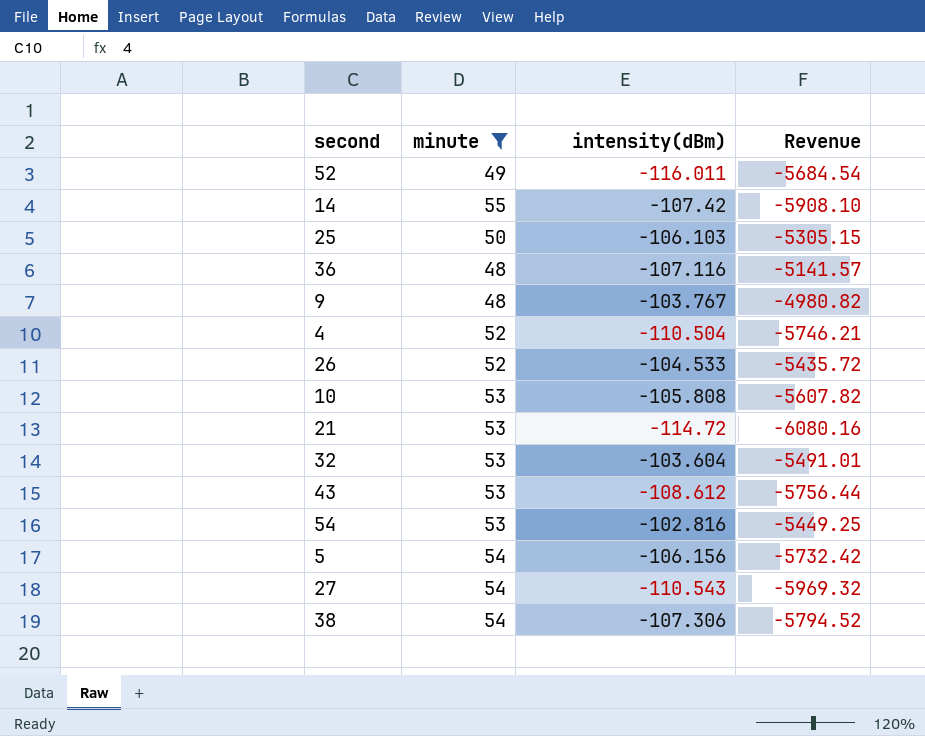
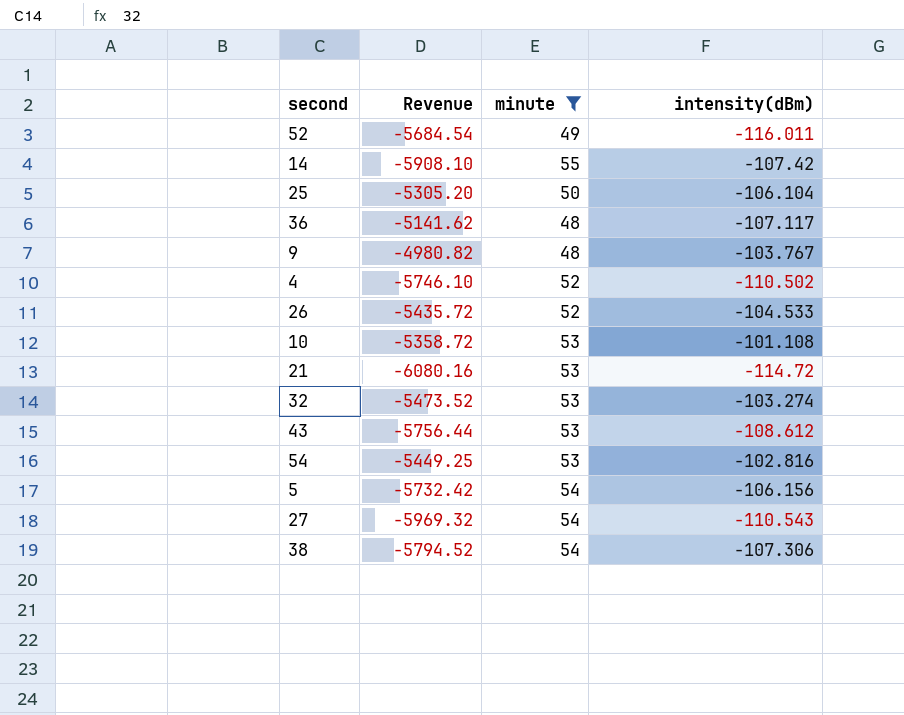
column Revenue | position: 4 -> 2
25 | Revenue: -5305.15 -> -5305.20
25 | intensity(dBm): -106.103 -> -106.104
36 | Revenue: -5141.57 -> -5141.62
36 | intensity(dBm): -107.116 -> -107.117
4 | Revenue: -5746.21 -> -5746.10
4 | intensity(dBm): -110.504 -> -110.502
10 | Revenue: -5607.82 -> -5358.72
10 | intensity(dBm): -105.808 -> -101.108
32 | Revenue: -5491.01 -> -5473.52
32 | intensity(dBm): -103.604 -> -103.274

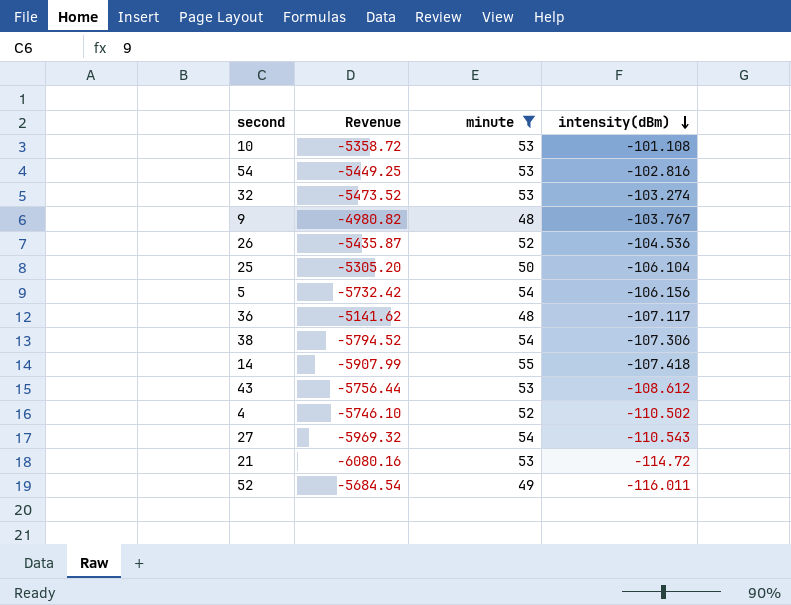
row order: none -> intensity(dBm) descending
26 | Revenue: -5435.72 -> -5435.87
26 | intensity(dBm): -104.533 -> -104.536
14 | Revenue: -5908.10 -> -5907.99
14 | intensity(dBm): -107.42 -> -107.418

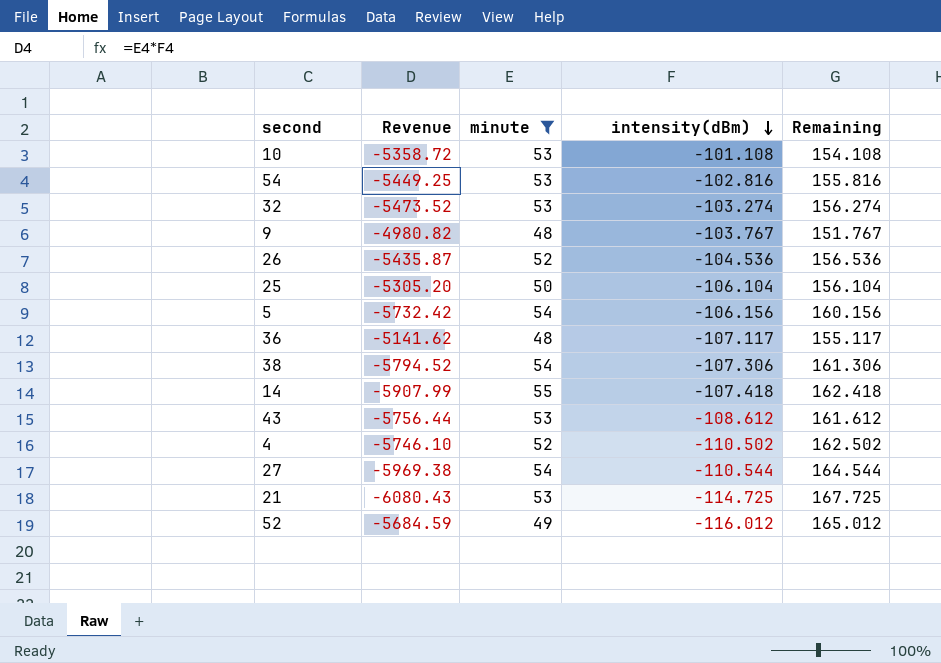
column Remaining | formula: none -> [minute] - [intensity(dBm)]
27 | Revenue: -5969.32 -> -5969.38
27 | intensity(dBm): -110.543 -> -110.544
21 | Revenue: -6080.16 -> -6080.43
21 | intensity(dBm): -114.72 -> -114.725
52 | Revenue: -5684.54 -> -5684.59
52 | intensity(dBm): -116.011 -> -116.012

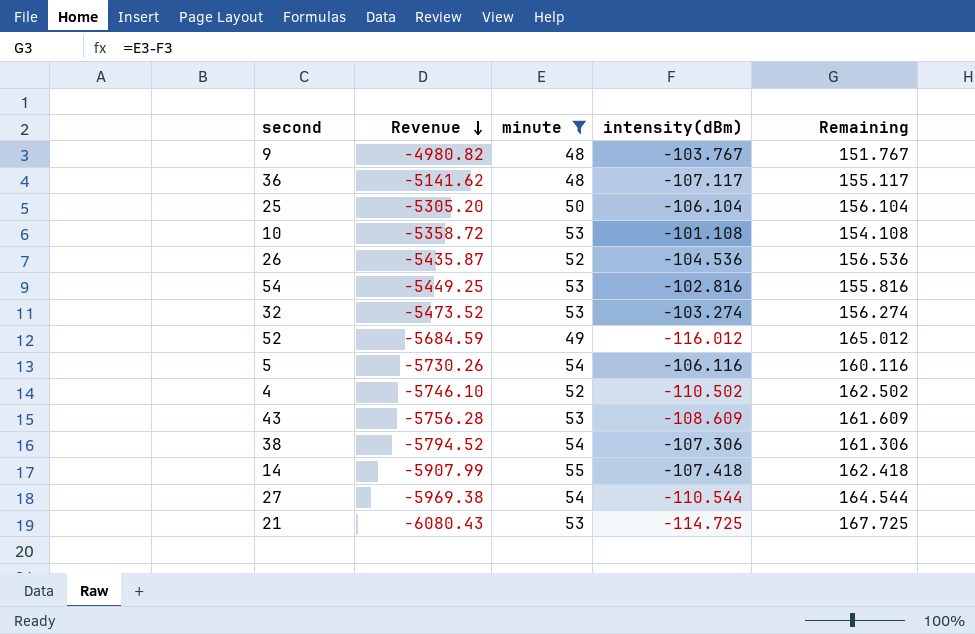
row order: intensity(dBm) descending -> Revenue descending
5 | Revenue: -5732.42 -> -5730.26
5 | intensity(dBm): -106.156 -> -106.116
5 | Remaining: 160.156 -> 160.116
43 | Revenue: -5756.44 -> -5756.28
43 | intensity(dBm): -108.612 -> -108.609
43 | Remaining: 161.612 -> 161.609

